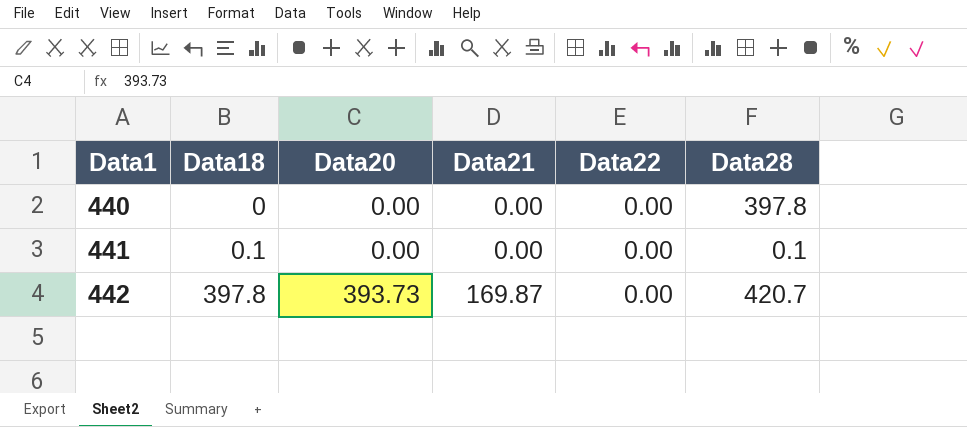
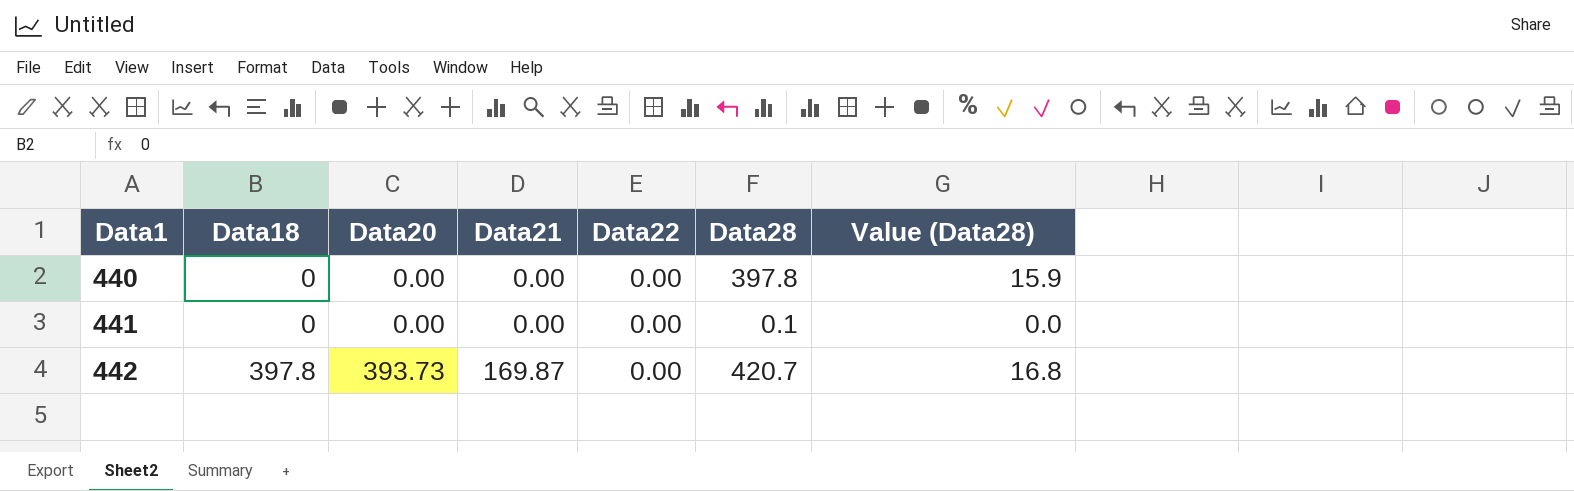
column Value (Data28) | formula: none -> [Data28] * 0.04
441 | Data18: 0.1 -> 0

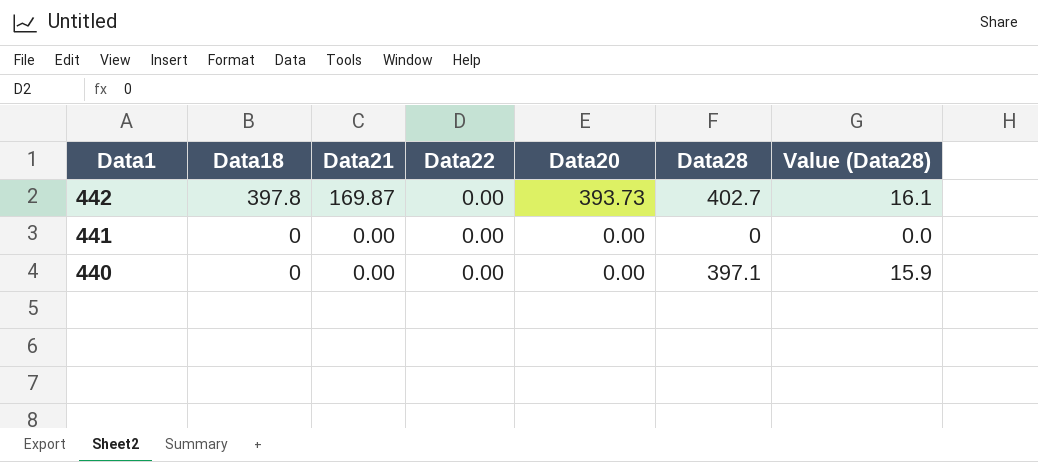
row order: Data1 ascending -> Data1 descending
column Data20 | position: 3 -> 5
442 | Data28: 420.7 -> 402.7
442 | Value (Data28): 16.8 -> 16.1
441 | Data28: 0.1 -> 0
440 | Data28: 397.8 -> 397.1

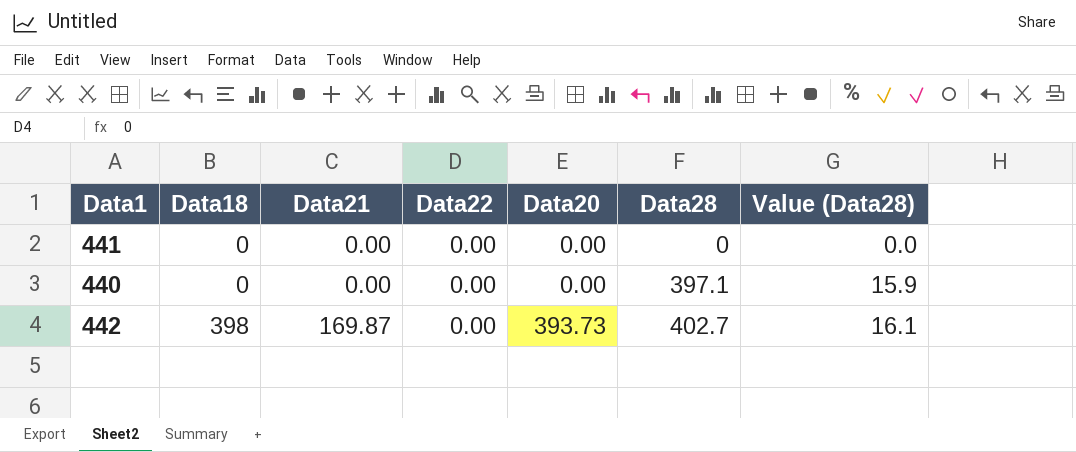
row order: Data1 descending -> Data18 ascending
442 | Data18: 397.8 -> 398

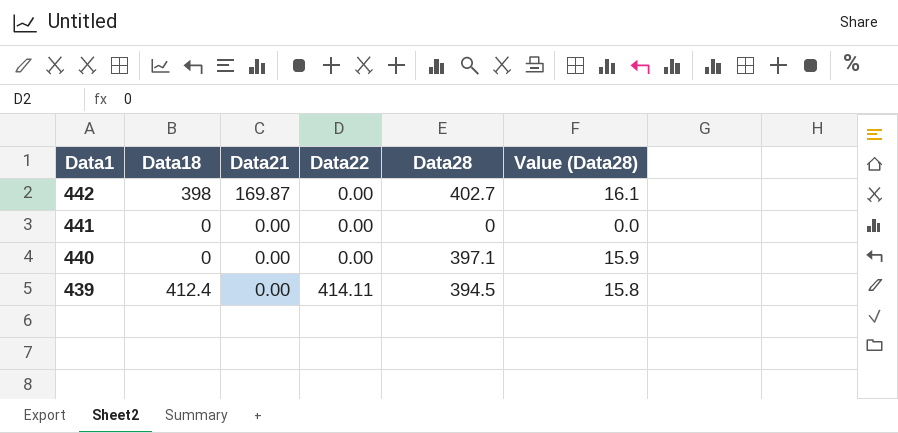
row order: Data18 ascending -> Data1 descending
column Data20 | position: 5 -> none
row 439: none -> 412.4 | 0.00 | 414.11 | 394.5 | 15.8

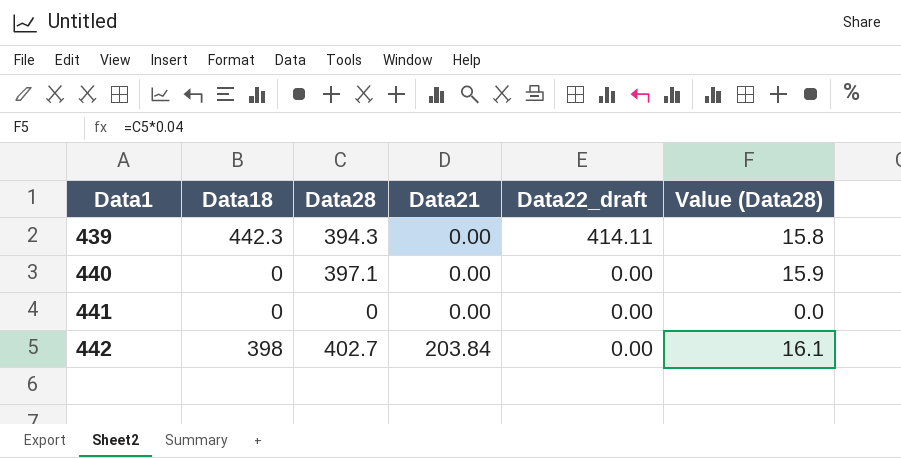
row order: Data1 descending -> Data1 ascending
column Data28 | position: 5 -> 3
column name: Data22 -> Data22_draft
439 | Data18: 412.4 -> 442.3
439 | Data28: 394.5 -> 394.3
442 | Data21: 169.87 -> 203.84

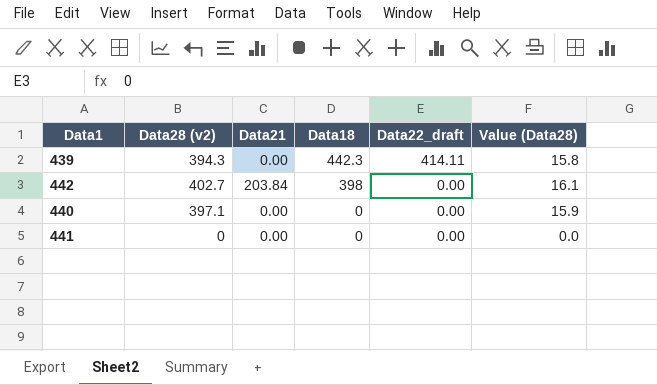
row order: Data1 ascending -> Data18 descending
column name: Data28 -> Data28 (v2)
column Data18 | position: 2 -> 4

